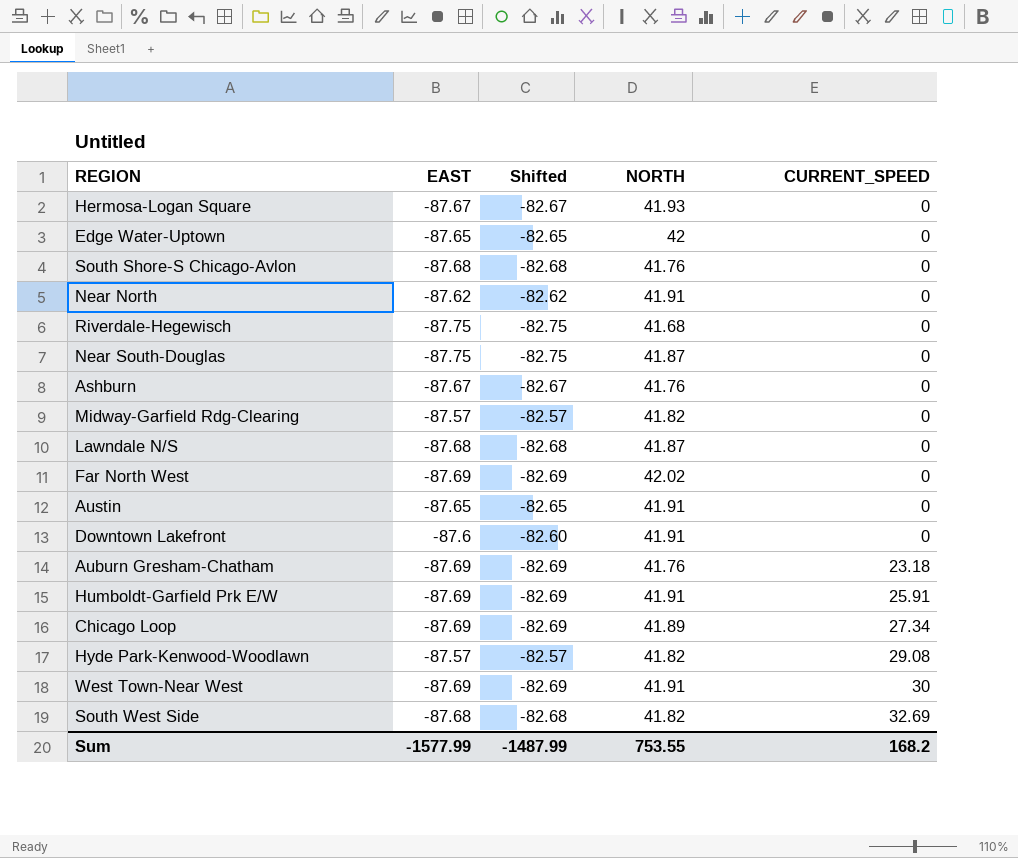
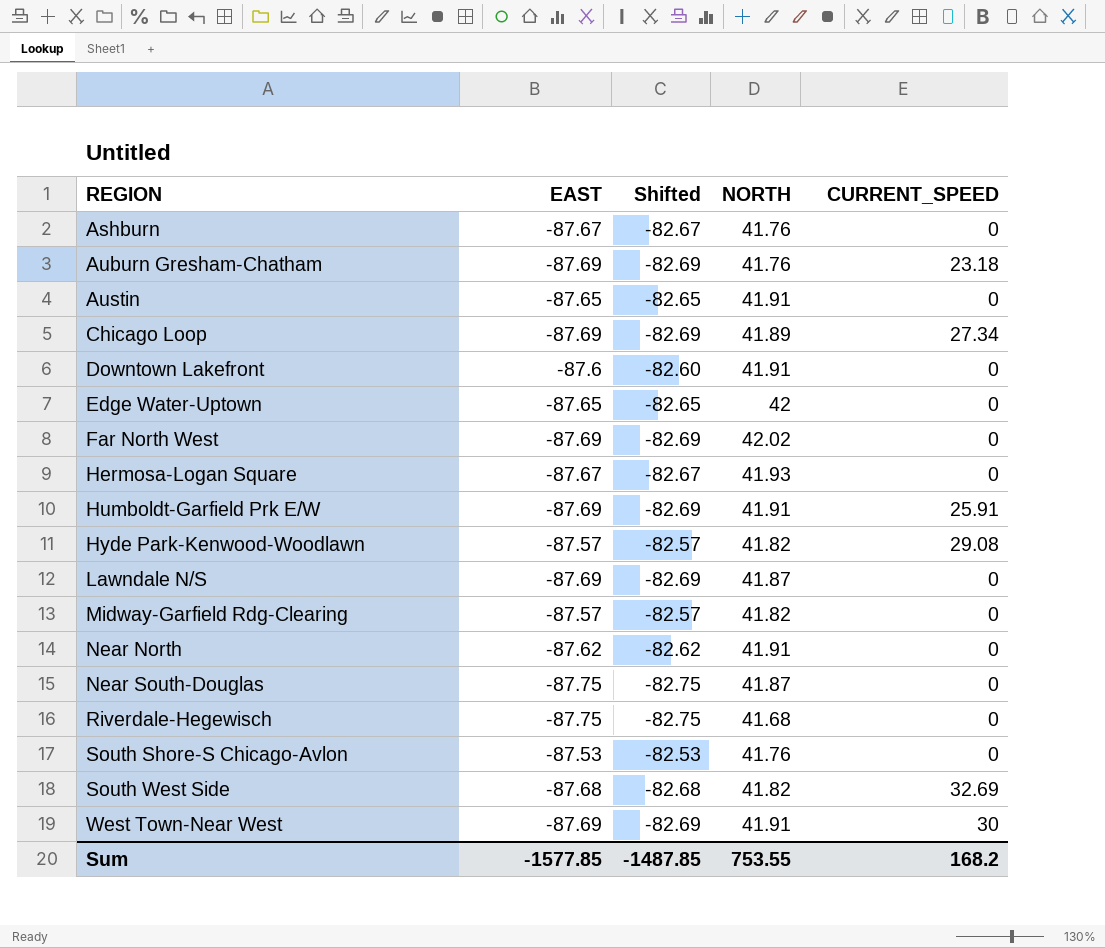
row order: CURRENT_SPEED ascending -> REGION ascending
Lawndale N/S | EAST: -87.68 -> -87.69
Lawndale N/S | Shifted: -82.68 -> -82.69
South Shore-S Chicago-Avlon | EAST: -87.68 -> -87.53
South Shore-S Chicago-Avlon | Shifted: -82.68 -> -82.53
Sum | EAST: -1577.99 -> -1577.85
Sum | Shifted: -1487.99 -> -1487.85

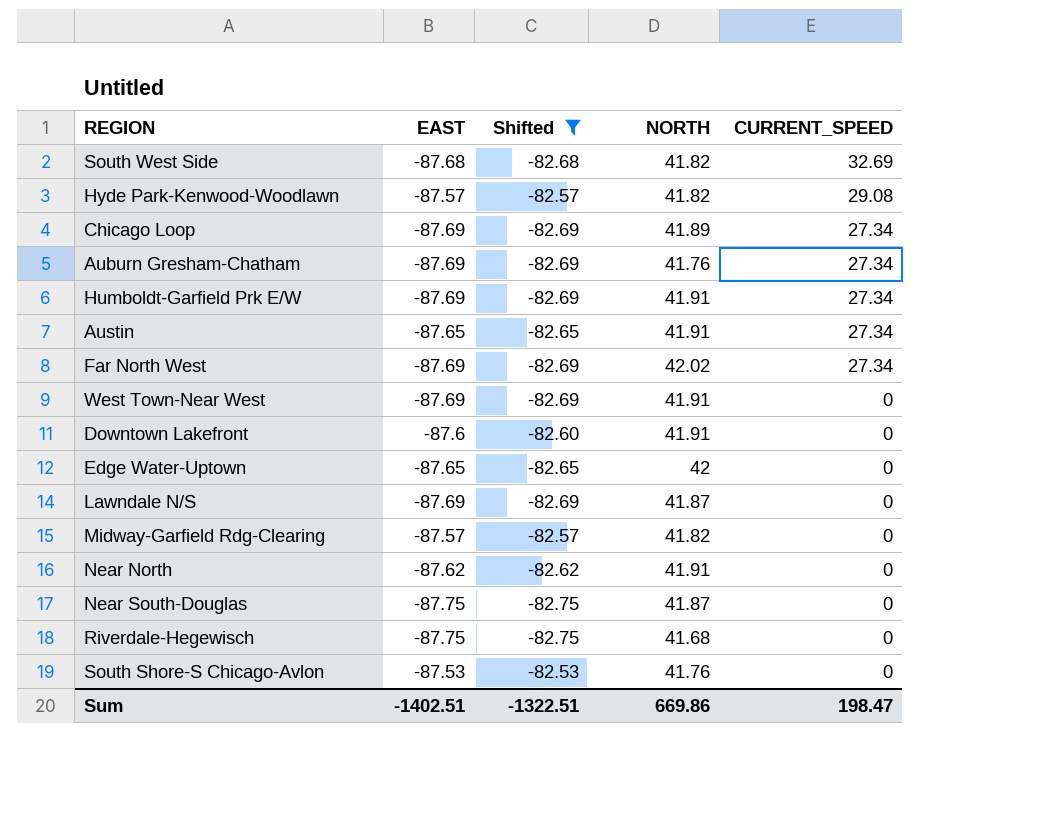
filter: none -> Shifted != -82.67
row order: REGION ascending -> CURRENT_SPEED descending
Auburn Gresham-Chatham | CURRENT_SPEED: 23.18 -> 27.34
Humboldt-Garfield Prk E/W | CURRENT_SPEED: 25.91 -> 27.34
Austin | CURRENT_SPEED: 0 -> 27.34
Far North West | CURRENT_SPEED: 0 -> 27.34
West Town-Near West | CURRENT_SPEED: 30 -> 0
Sum | EAST: -1577.85 -> -1402.51
Sum | Shifted: -1487.85 -> -1322.51
Sum | NORTH: 753.55 -> 669.86
Sum | CURRENT_SPEED: 168.2 -> 198.47

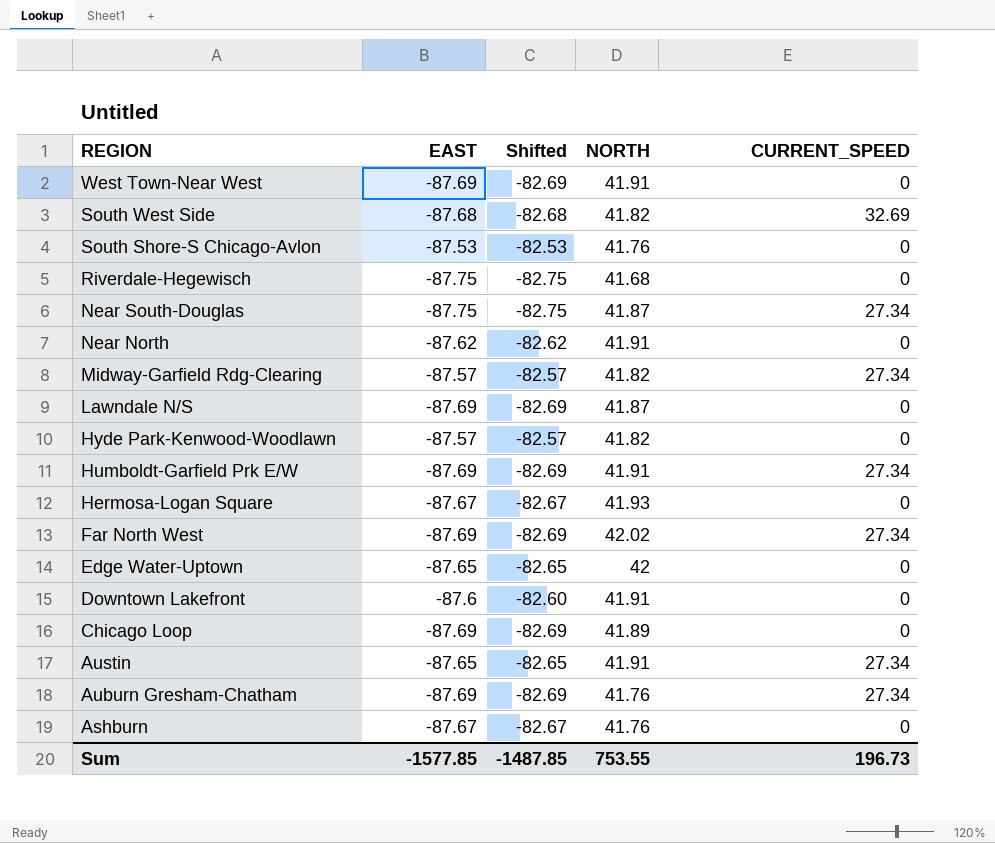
filter: Shifted != -82.67 -> none
row order: CURRENT_SPEED descending -> REGION descending
Near South-Douglas | CURRENT_SPEED: 0 -> 27.34
Midway-Garfield Rdg-Clearing | CURRENT_SPEED: 0 -> 27.34
Hyde Park-Kenwood-Woodlawn | CURRENT_SPEED: 29.08 -> 0
Chicago Loop | CURRENT_SPEED: 27.34 -> 0
Sum | EAST: -1402.51 -> -1577.85
Sum | Shifted: -1322.51 -> -1487.85
Sum | NORTH: 669.86 -> 753.55
Sum | CURRENT_SPEED: 198.47 -> 196.73

